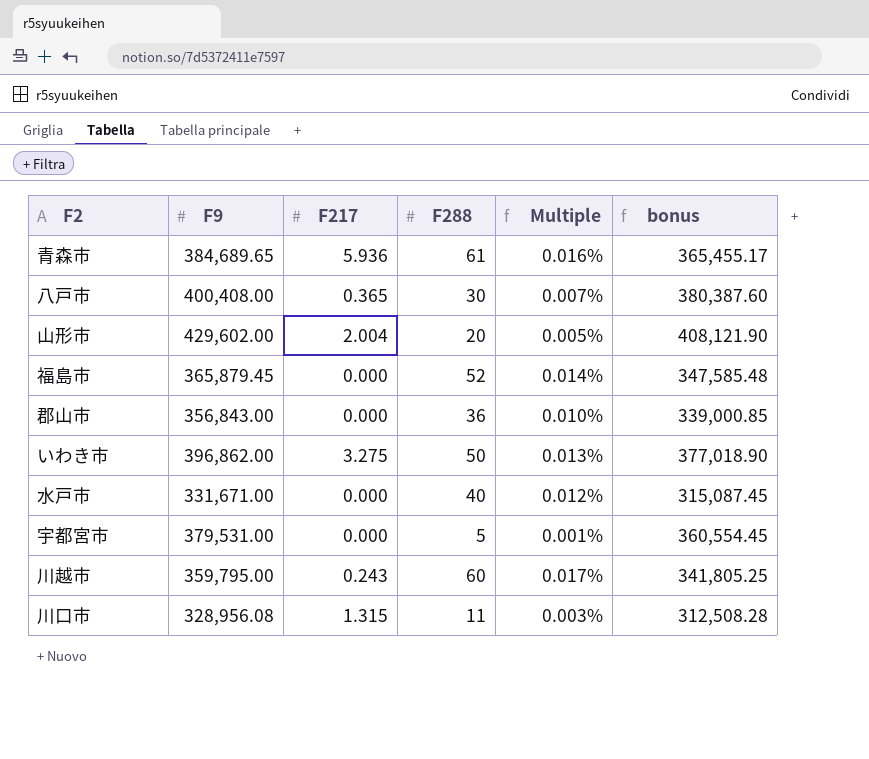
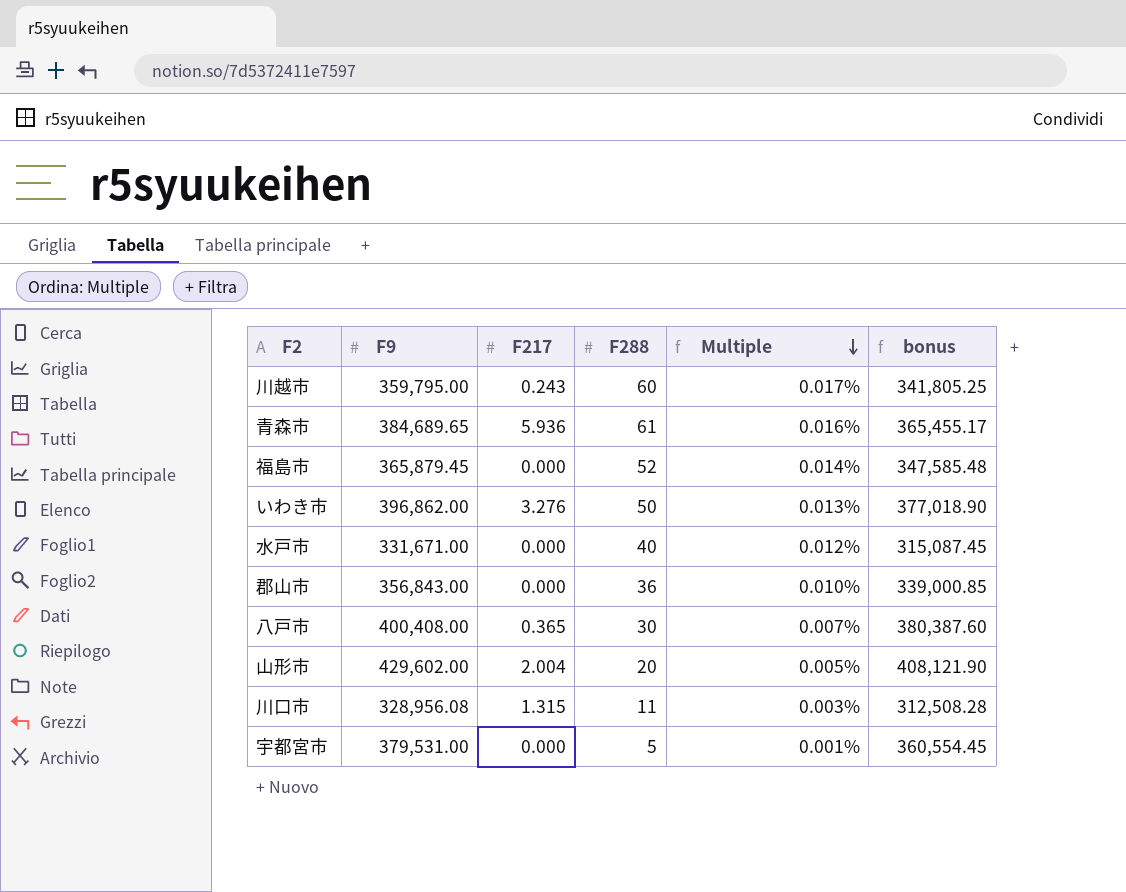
row order: none -> Multiple descending
いわき市 | F217: 3.275 -> 3.276

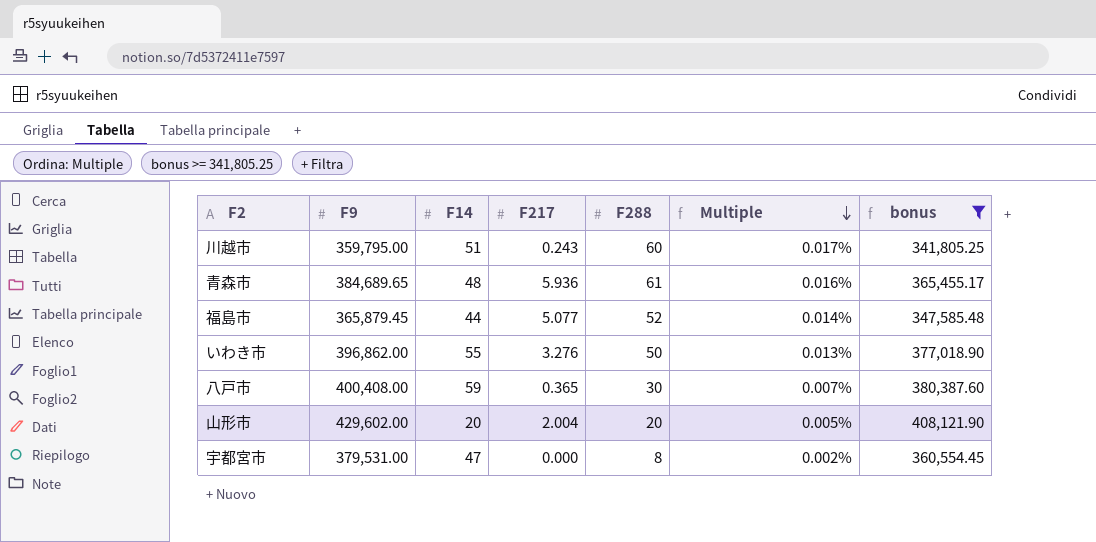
filter: none -> bonus >= 341,805.25
column F14 | position: none -> 3
福島市 | F217: 0.000 -> 5.077
宇都宮市 | F288: 5 -> 8
宇都宮市 | Multiple: 0.001% -> 0.002%

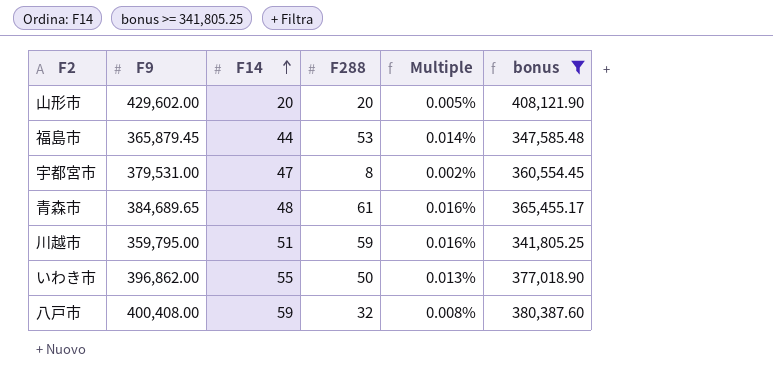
row order: Multiple descending -> F14 ascending
column F217 | position: 4 -> none
福島市 | F288: 52 -> 53
川越市 | F288: 60 -> 59
川越市 | Multiple: 0.017% -> 0.016%
八戸市 | F288: 30 -> 32
八戸市 | Multiple: 0.007% -> 0.008%

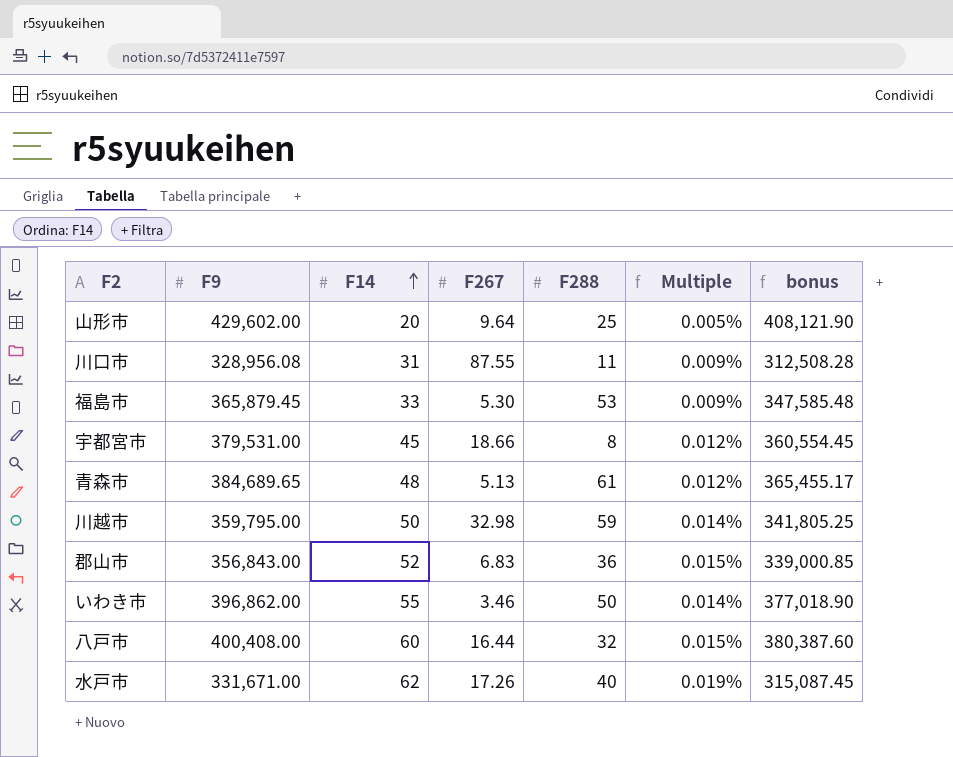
filter: bonus >= 341,805.25 -> none
column F267 | position: none -> 4
column Multiple | formula: [F288] / [F9] -> [F14] / [F9]
山形市 | F288: 20 -> 25
福島市 | F14: 44 -> 33
宇都宮市 | F14: 47 -> 45
川越市 | F14: 51 -> 50
八戸市 | F14: 59 -> 60

